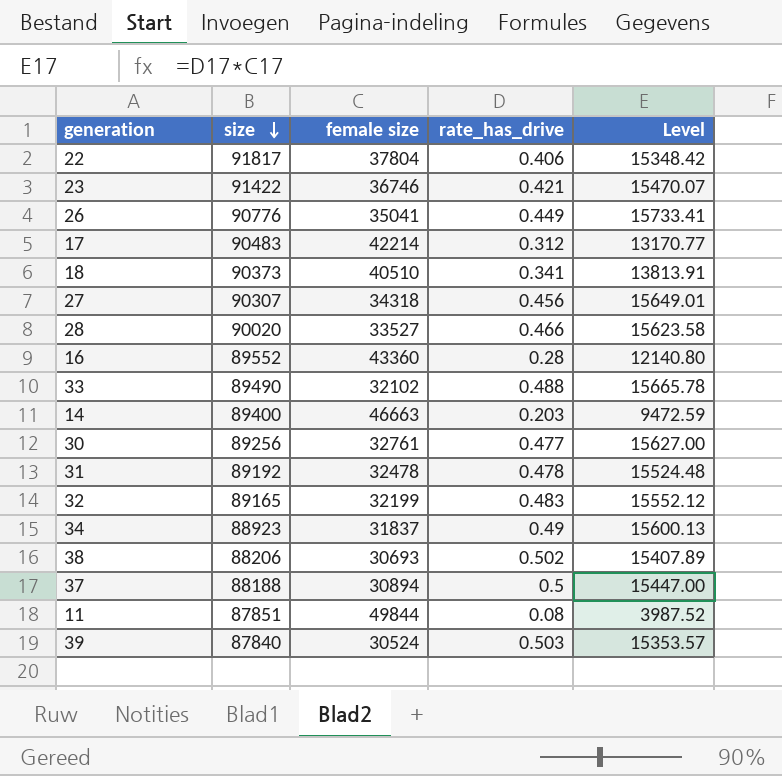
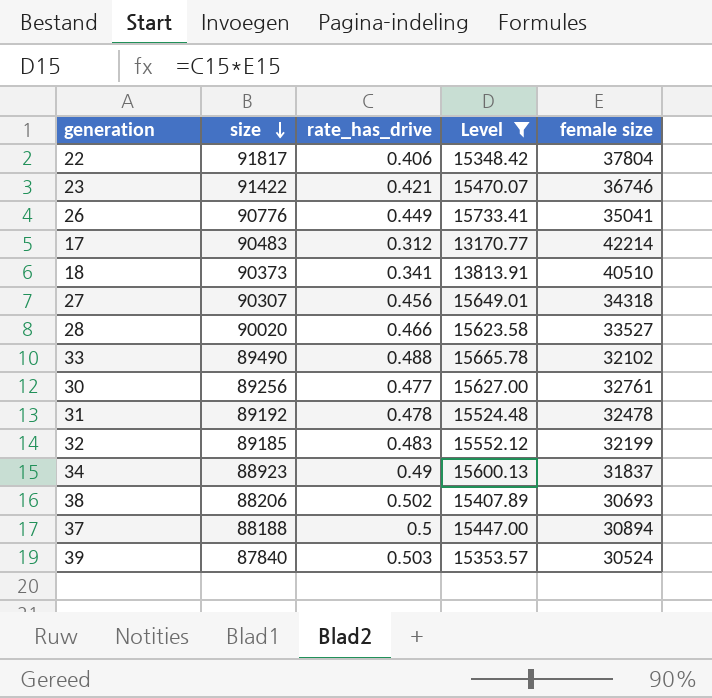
filter: none -> Level >= 13170.77
column female size | position: 3 -> 5
32 | size: 89165 -> 89185

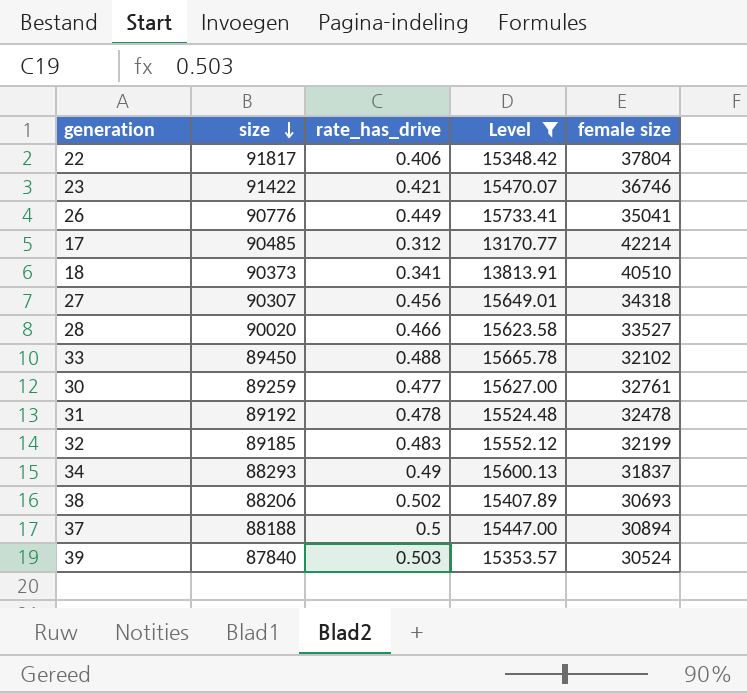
17 | size: 90483 -> 90485
33 | size: 89490 -> 89450
30 | size: 89256 -> 89259
34 | size: 88923 -> 88293

